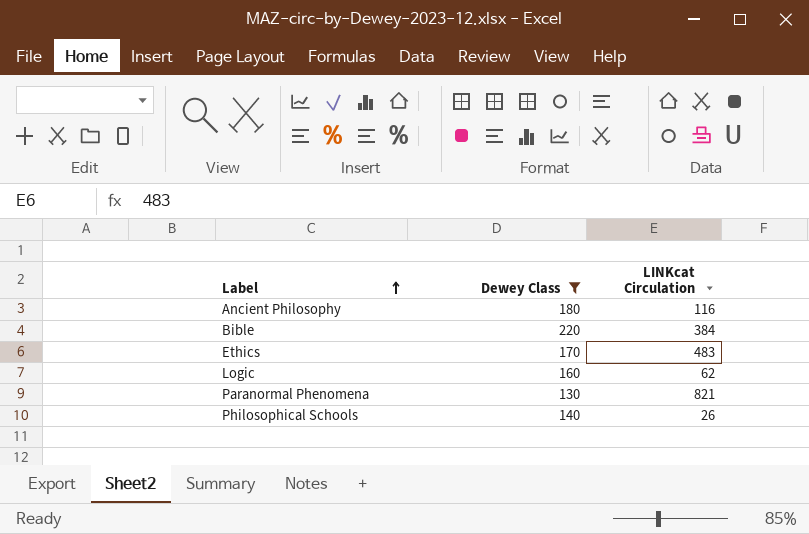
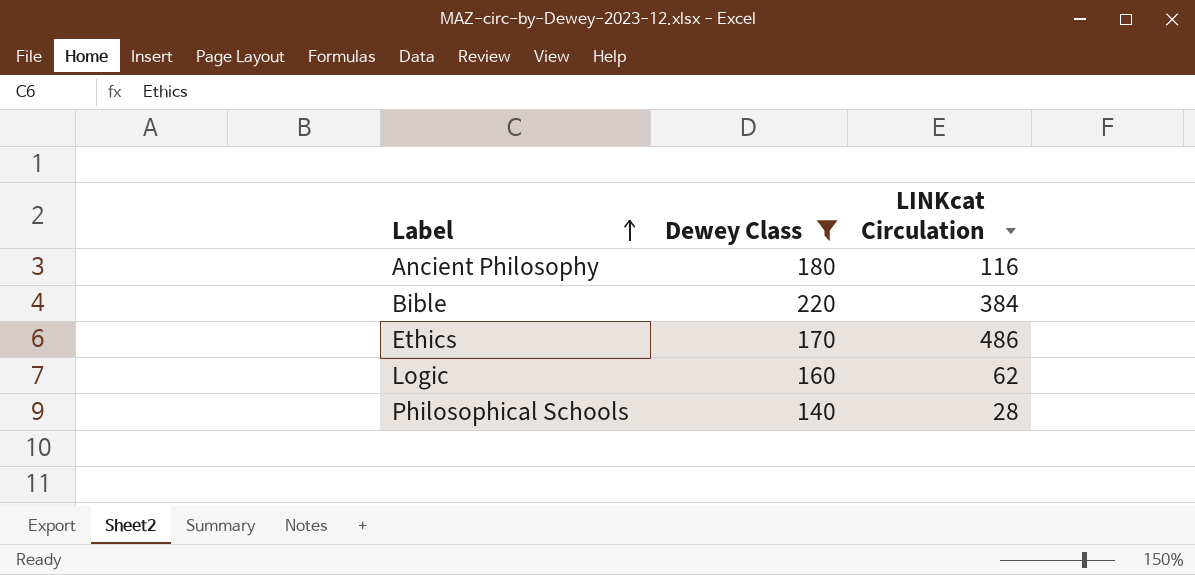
row Paranormal Phenomena: 130 | 821 -> none
Ethics | LINKcat Circulation: 483 -> 486
Philosophical Schools | LINKcat Circulation: 26 -> 28

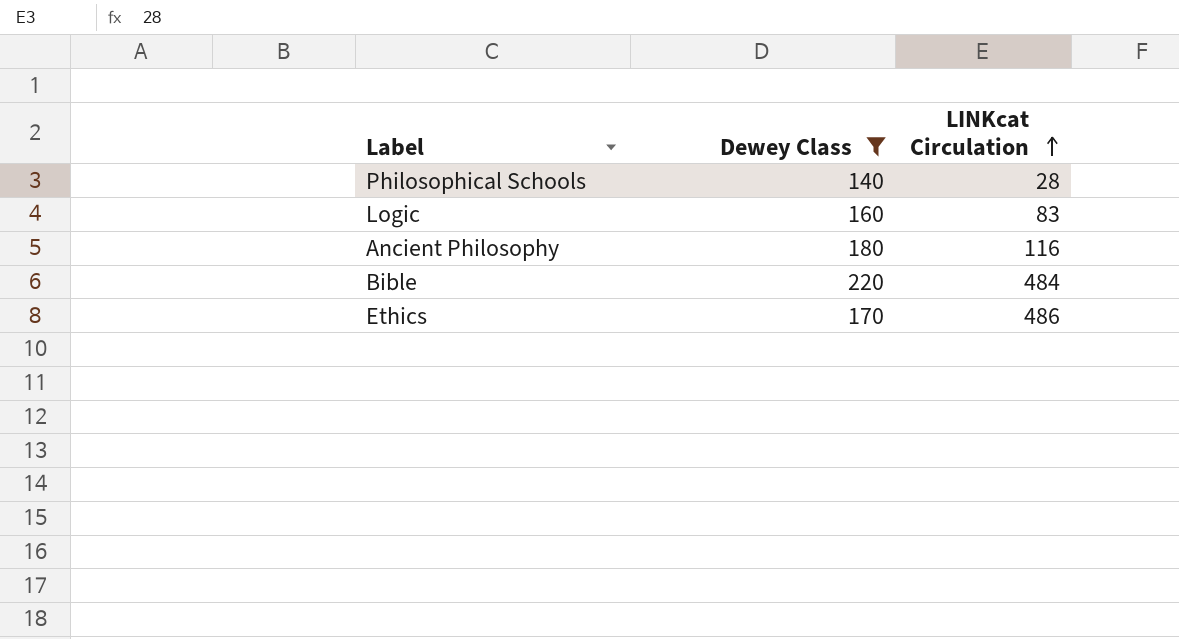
row order: Label ascending -> LINKcat Circulation ascending
Logic | LINKcat Circulation: 62 -> 83
Bible | LINKcat Circulation: 384 -> 484

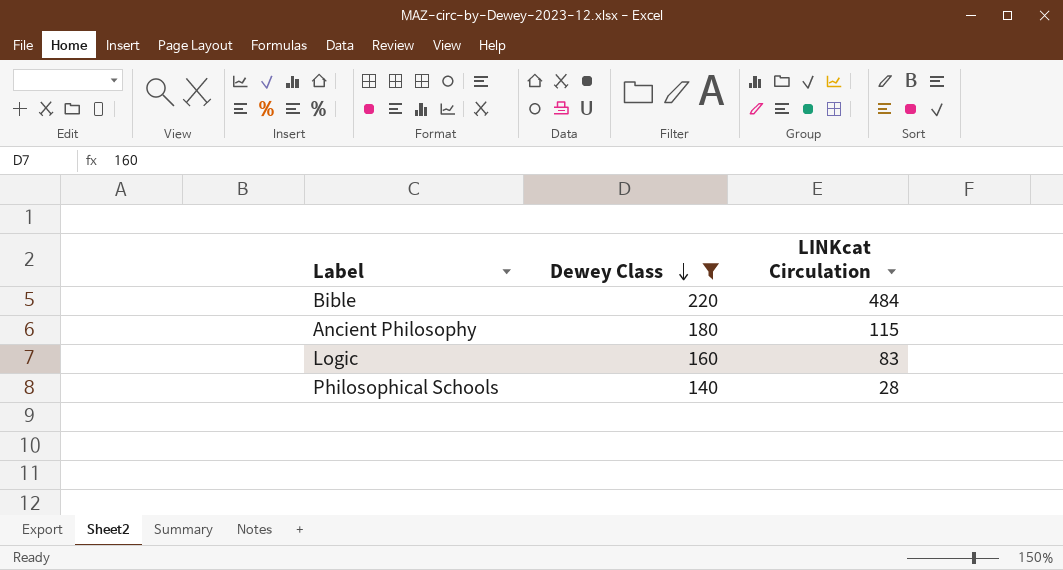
row order: LINKcat Circulation ascending -> Dewey Class descending
row Ethics: 170 | 486 -> none
Ancient Philosophy | LINKcat Circulation: 116 -> 115

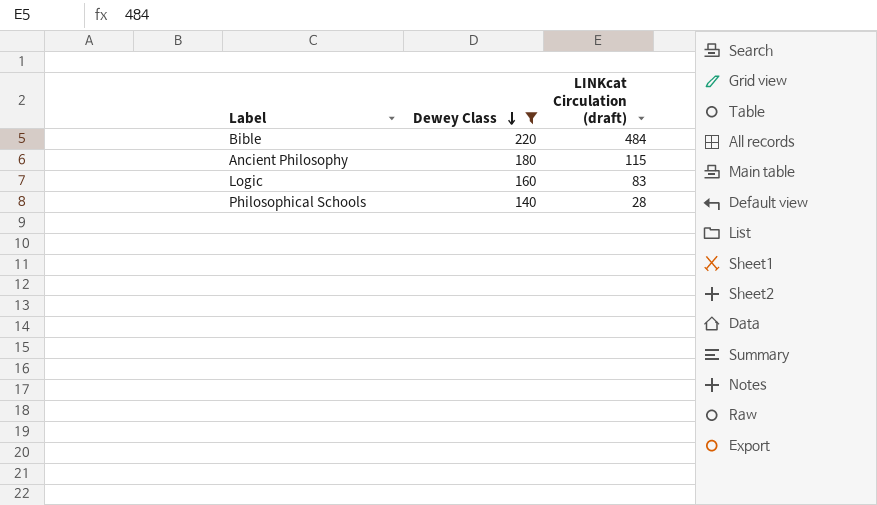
column name: LINKcat Circulation -> LINKcat Circulation (draft)

